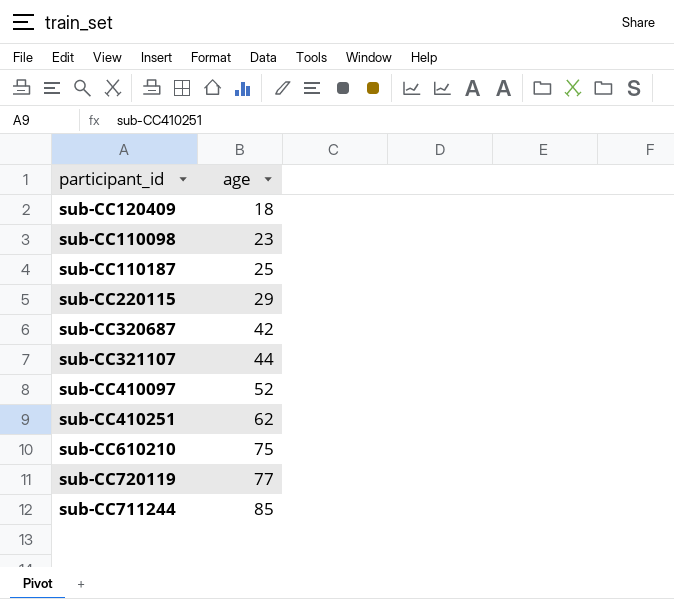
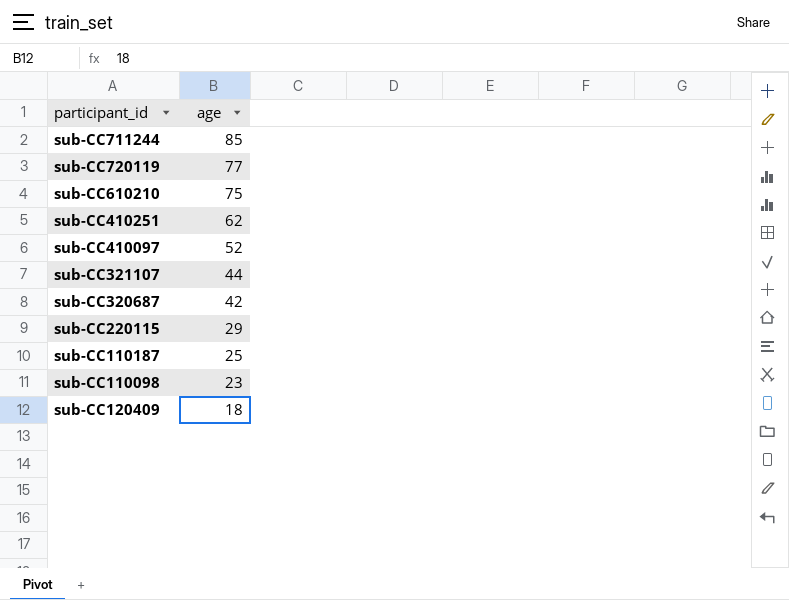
row order: age ascending -> age descending

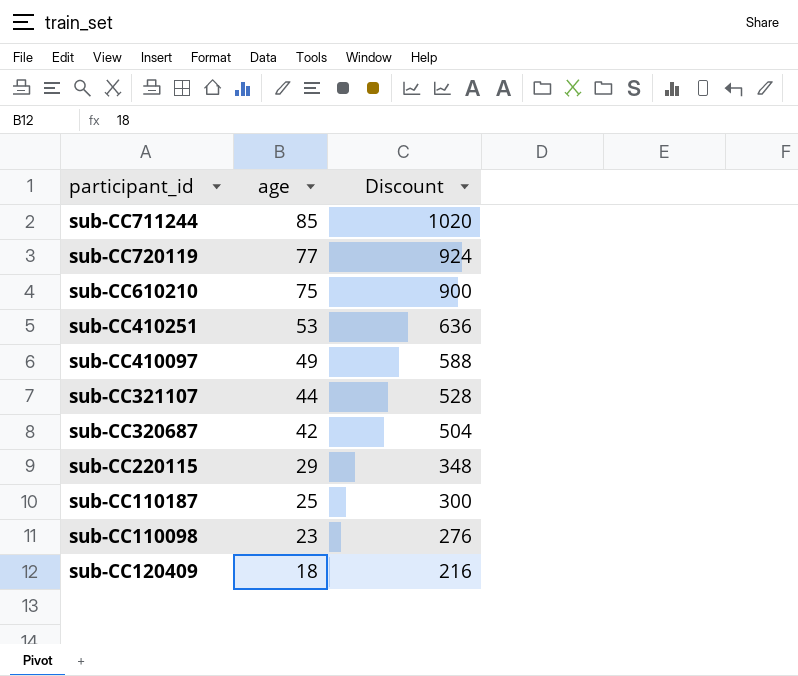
column Discount | formula: none -> [age] * 12
sub-CC410251 | age: 62 -> 53
sub-CC410097 | age: 52 -> 49

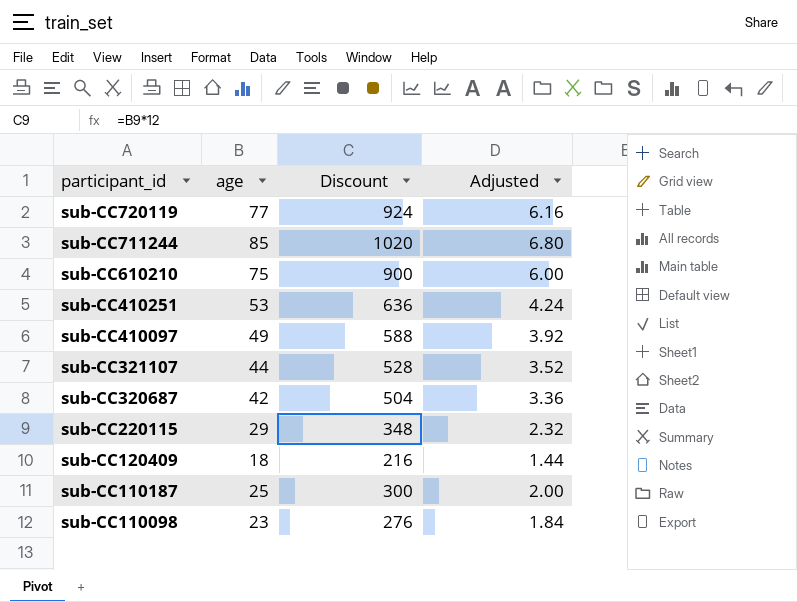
row order: age descending -> participant_id descending
column Adjusted | formula: none -> [age] * 0.08

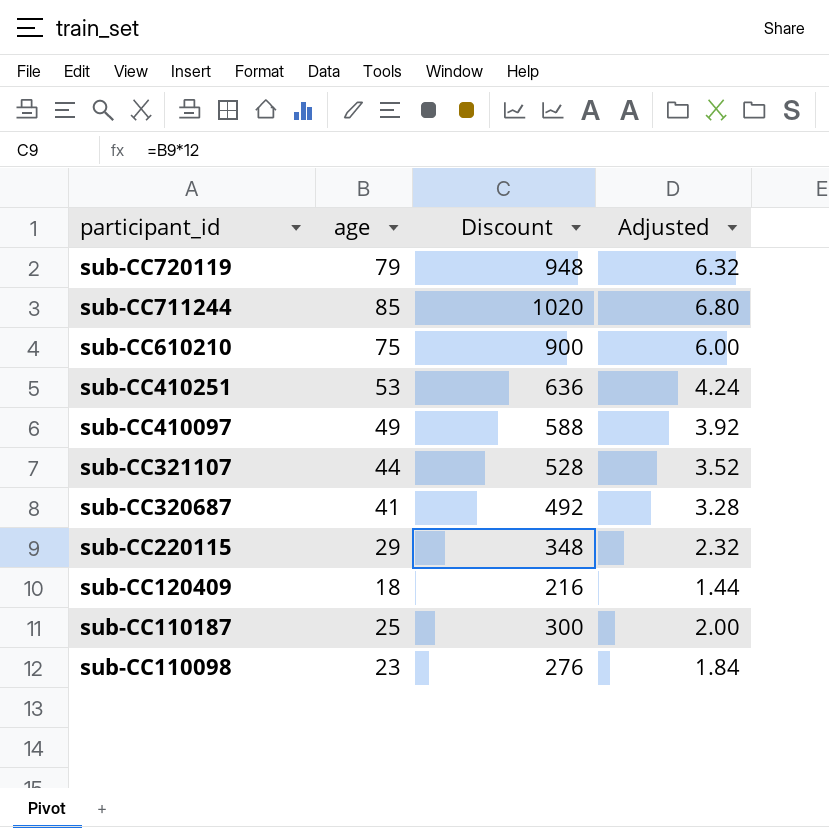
sub-CC720119 | age: 77 -> 79
sub-CC720119 | Discount: 924 -> 948
sub-CC720119 | Adjusted: 6.16 -> 6.32
sub-CC320687 | age: 42 -> 41
sub-CC320687 | Discount: 504 -> 492
sub-CC320687 | Adjusted: 3.36 -> 3.28

